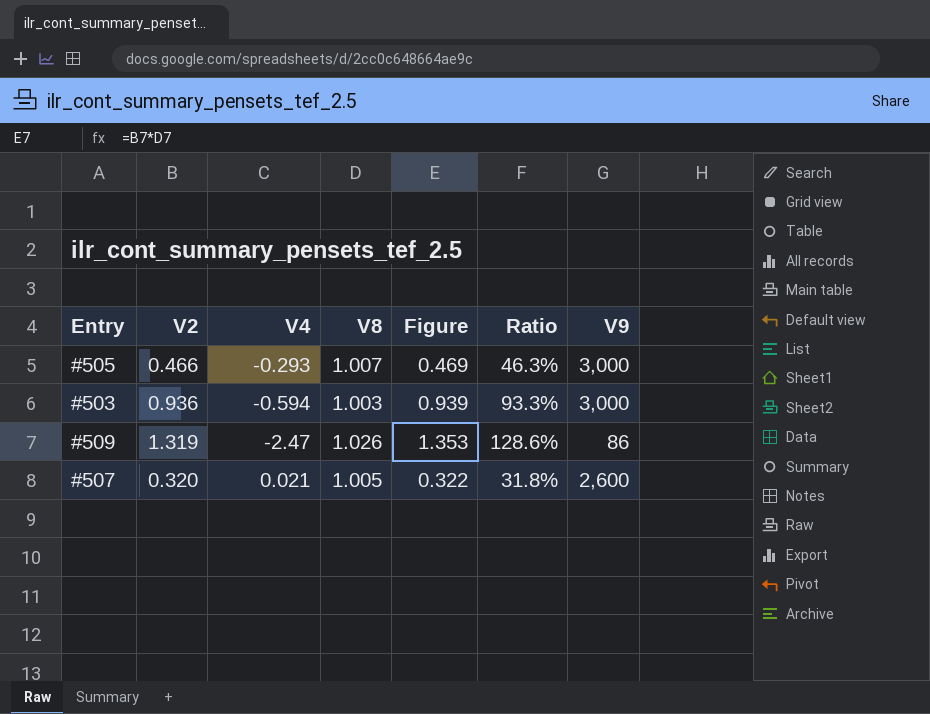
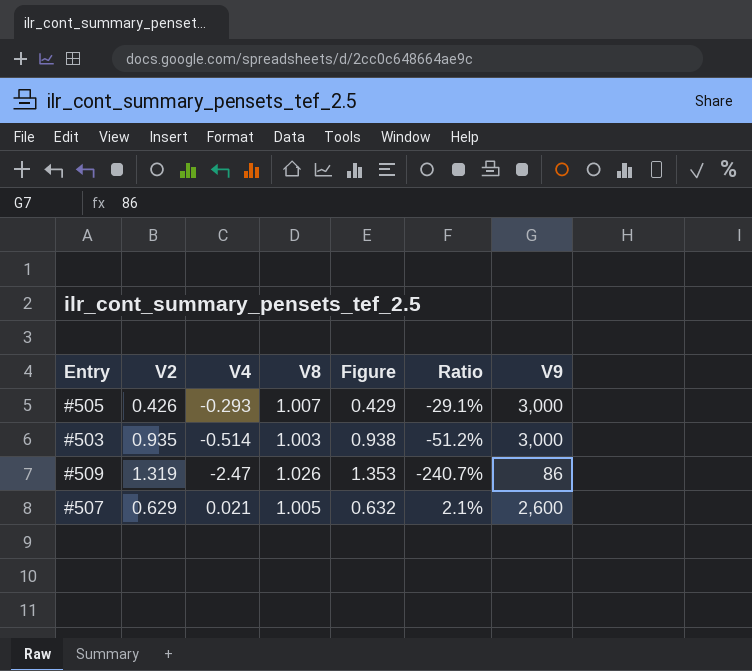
column Ratio | formula: [V2] / [V8] -> [V4] / [V8]
#505 | V2: 0.466 -> 0.426
#505 | Figure: 0.469 -> 0.429
#503 | V2: 0.936 -> 0.935
#503 | V4: -0.594 -> -0.514
#503 | Figure: 0.939 -> 0.938
#507 | V2: 0.320 -> 0.629
#507 | Figure: 0.322 -> 0.632

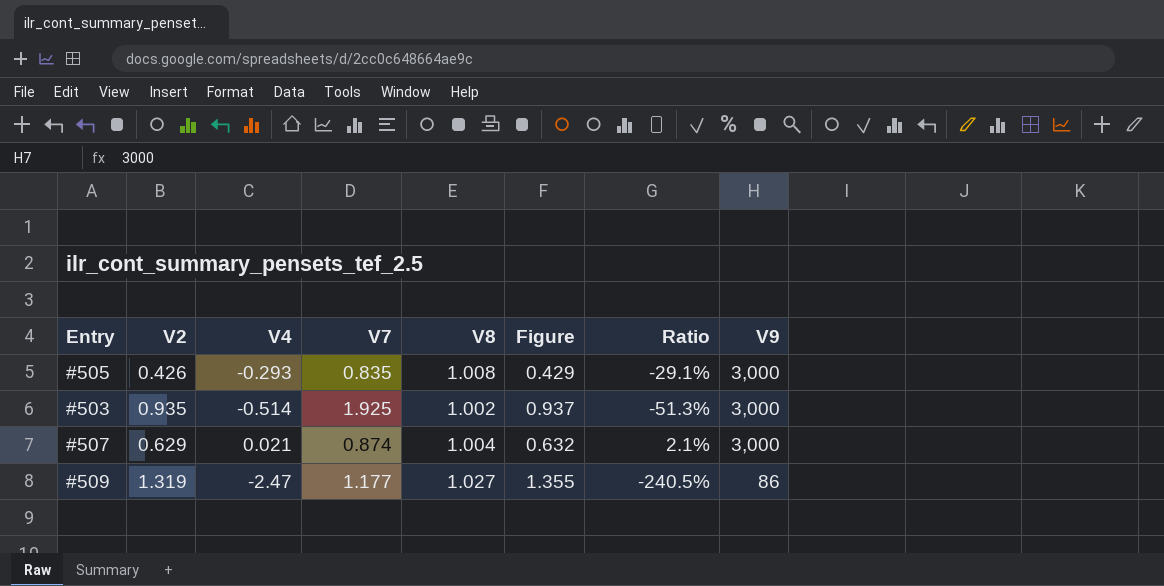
row order: none -> V9 descending
column V7 | position: none -> 4
#505 | V8: 1.007 -> 1.008
#503 | V8: 1.003 -> 1.002
#503 | Figure: 0.938 -> 0.937
#503 | Ratio: -51.2% -> -51.3%
#507 | V8: 1.005 -> 1.004
#507 | V9: 2,600 -> 3,000
#509 | V8: 1.026 -> 1.027
#509 | Figure: 1.353 -> 1.355
#509 | Ratio: -240.7% -> -240.5%

